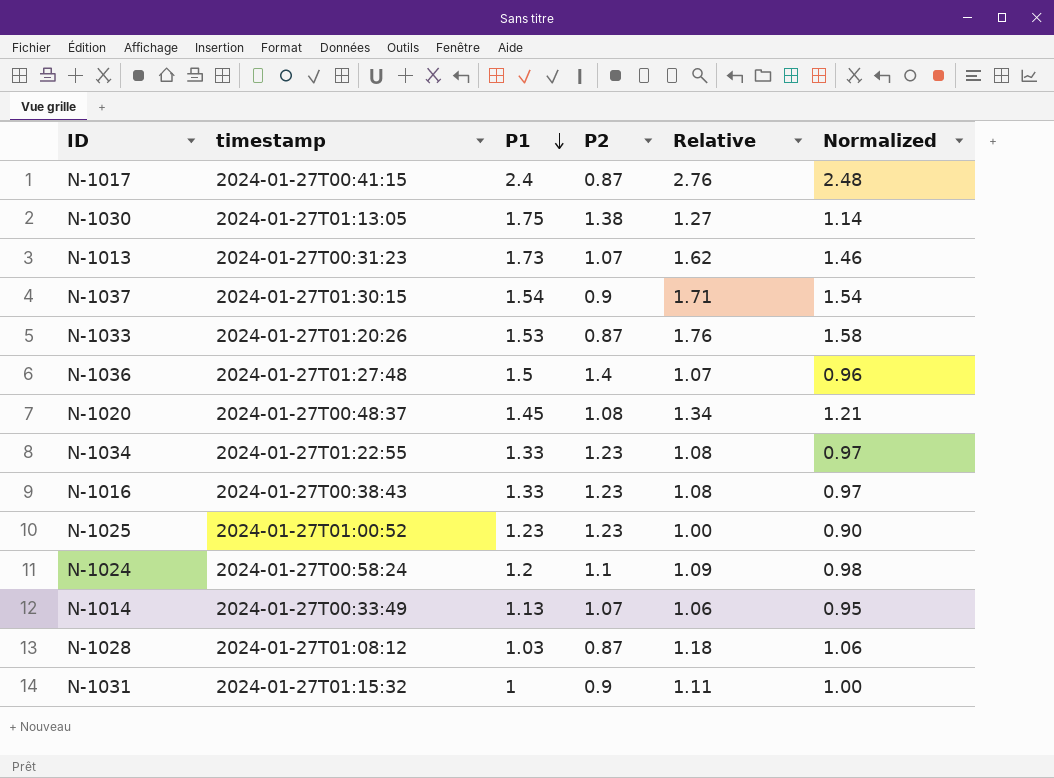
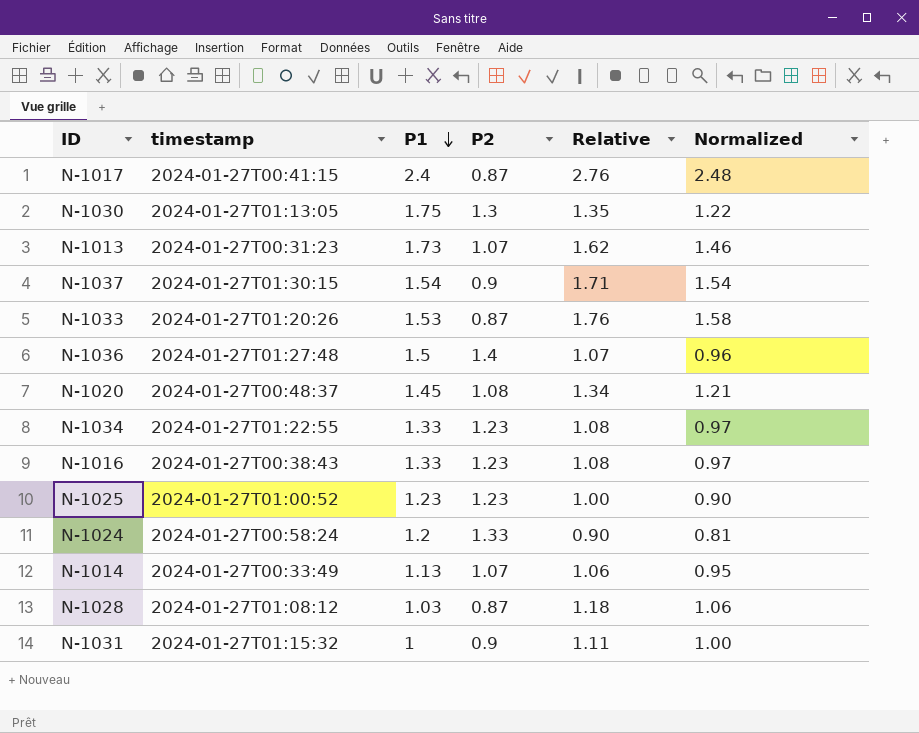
N-1030 | P2: 1.38 -> 1.3
N-1030 | Relative: 1.27 -> 1.35
N-1030 | Normalized: 1.14 -> 1.22
N-1024 | P2: 1.1 -> 1.33
N-1024 | Relative: 1.09 -> 0.90
N-1024 | Normalized: 0.98 -> 0.81

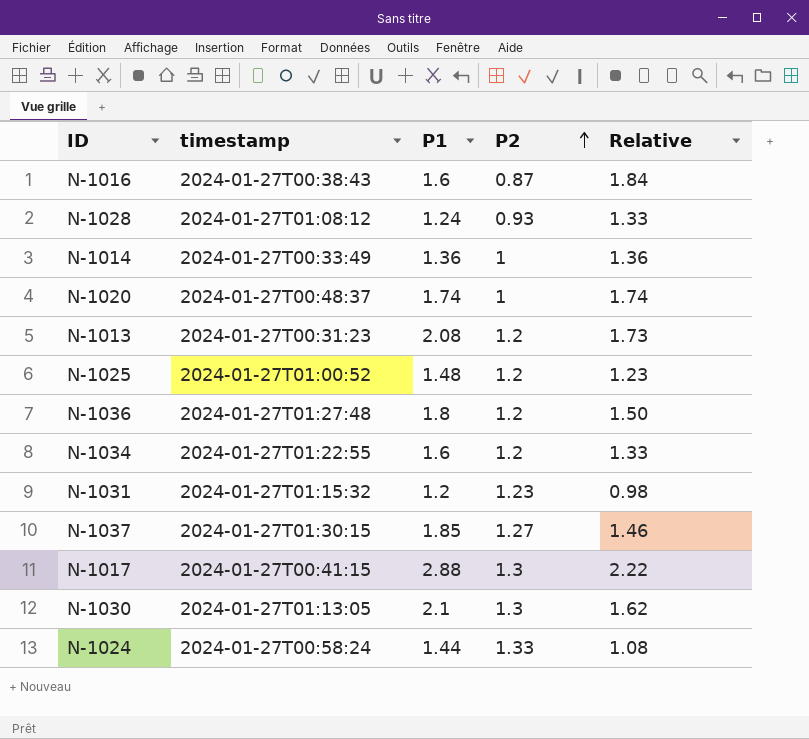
row order: P1 descending -> P2 ascending
column Normalized | formula: [Relative] * 0.9 -> none
row N-1033: 2024-01-27T01:20:26 | 1.53 | 0.87 | 1.76 | 1.58 -> none
N-1016 | P1: 1.33 -> 1.6
N-1016 | P2: 1.23 -> 0.87
N-1016 | Relative: 1.08 -> 1.84
N-1028 | P1: 1.03 -> 1.24
N-1028 | P2: 0.87 -> 0.93
N-1028 | Relative: 1.18 -> 1.33
N-1014 | P1: 1.13 -> 1.36
N-1014 | P2: 1.07 -> 1
N-1014 | Relative: 1.06 -> 1.36
N-1020 | P1: 1.45 -> 1.74
N-1020 | P2: 1.08 -> 1
N-1020 | Relative: 1.34 -> 1.74
N-1013 | P1: 1.73 -> 2.08
N-1013 | P2: 1.07 -> 1.2
N-1013 | Relative: 1.62 -> 1.73
N-1025 | P1: 1.23 -> 1.48
N-1025 | P2: 1.23 -> 1.2
N-1025 | Relative: 1.00 -> 1.23
N-1036 | P1: 1.5 -> 1.8
N-1036 | P2: 1.4 -> 1.2
N-1036 | Relative: 1.07 -> 1.50
N-1034 | P1: 1.33 -> 1.6
N-1034 | P2: 1.23 -> 1.2
N-1034 | Relative: 1.08 -> 1.33
N-1031 | P1: 1 -> 1.2
N-1031 | P2: 0.9 -> 1.23
N-1031 | Relative: 1.11 -> 0.98
N-1037 | P1: 1.54 -> 1.85
N-1037 | P2: 0.9 -> 1.27
N-1037 | Relative: 1.71 -> 1.46
N-1017 | P1: 2.4 -> 2.88
N-1017 | P2: 0.87 -> 1.3
N-1017 | Relative: 2.76 -> 2.22
N-1030 | P1: 1.75 -> 2.1
N-1030 | Relative: 1.35 -> 1.62
N-1024 | P1: 1.2 -> 1.44
N-1024 | Relative: 0.90 -> 1.08

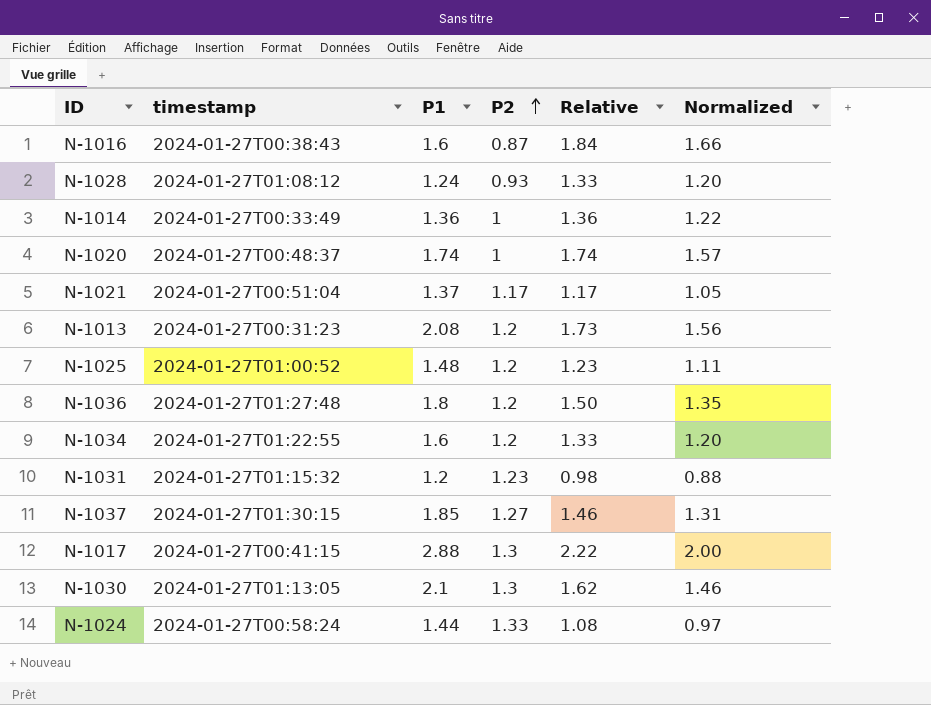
column Normalized | formula: none -> [Relative] * 0.9
row N-1021: none -> 2024-01-27T00:51:04 | 1.37 | 1.17 | 1.17 | 1.05

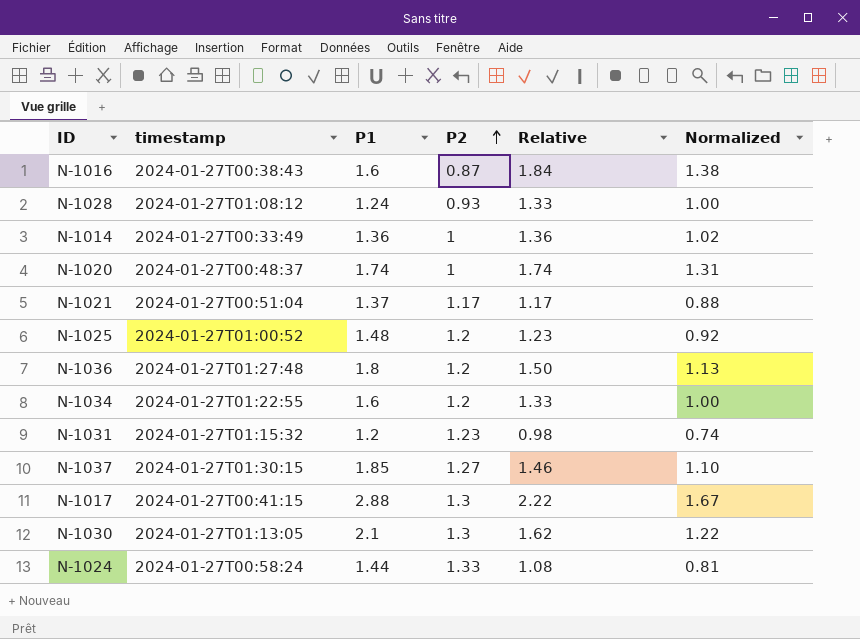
column Normalized | formula: [Relative] * 0.9 -> [Relative] * 0.75
row N-1013: 2024-01-27T00:31:23 | 2.08 | 1.2 | 1.73 | 1.56 -> none

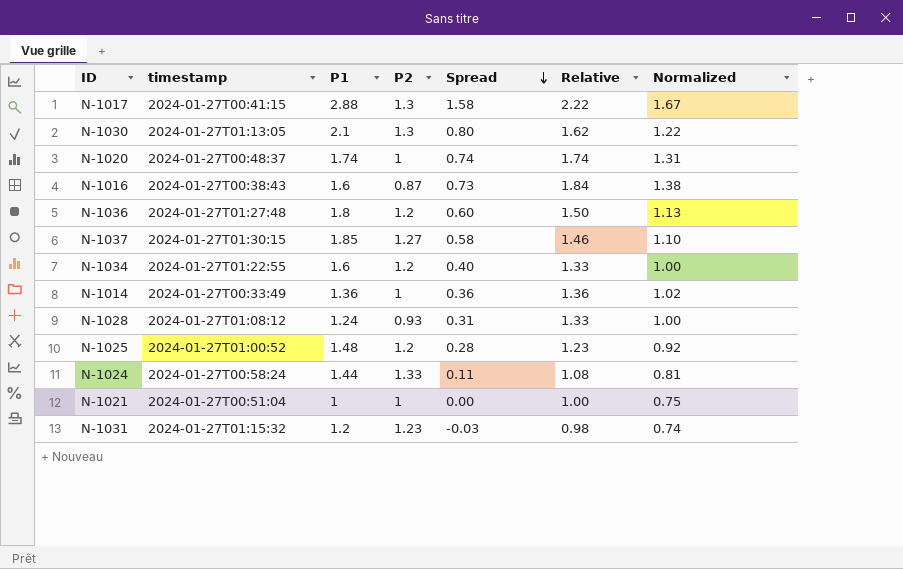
row order: P2 ascending -> Spread descending
column Spread | formula: none -> [P1] - [P2]
N-1021 | P1: 1.37 -> 1
N-1021 | P2: 1.17 -> 1
N-1021 | Relative: 1.17 -> 1.00
N-1021 | Normalized: 0.88 -> 0.75

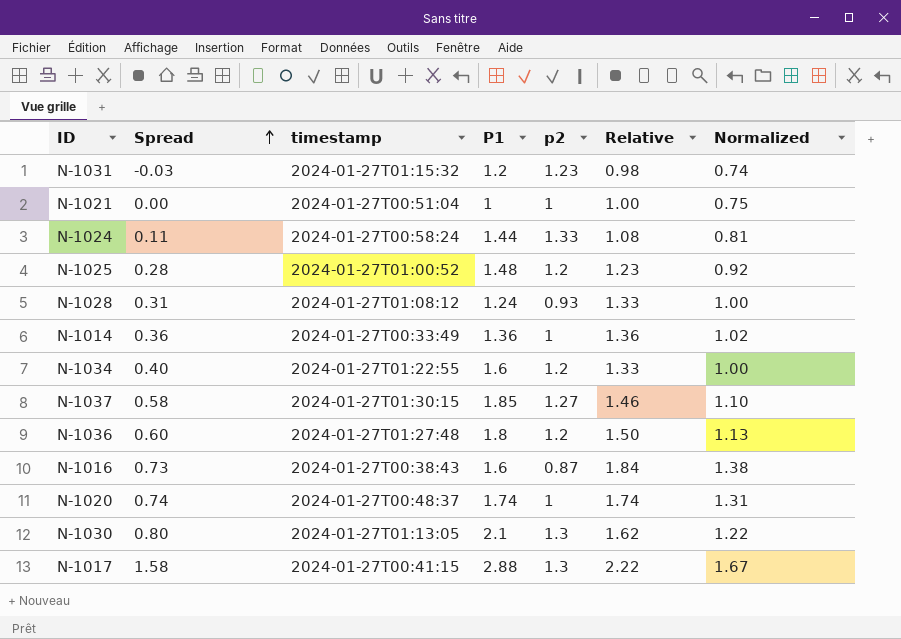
row order: Spread descending -> Spread ascending
column Spread | position: 5 -> 2
column name: P2 -> p2

